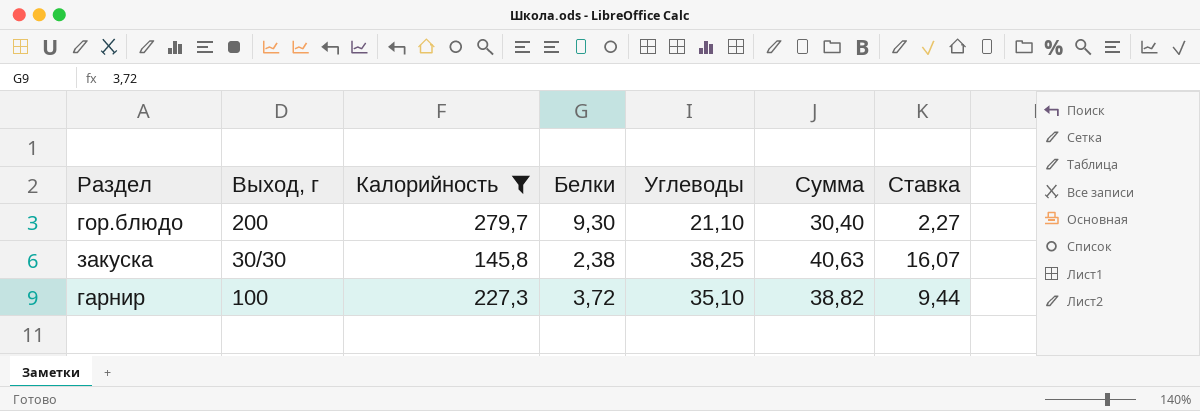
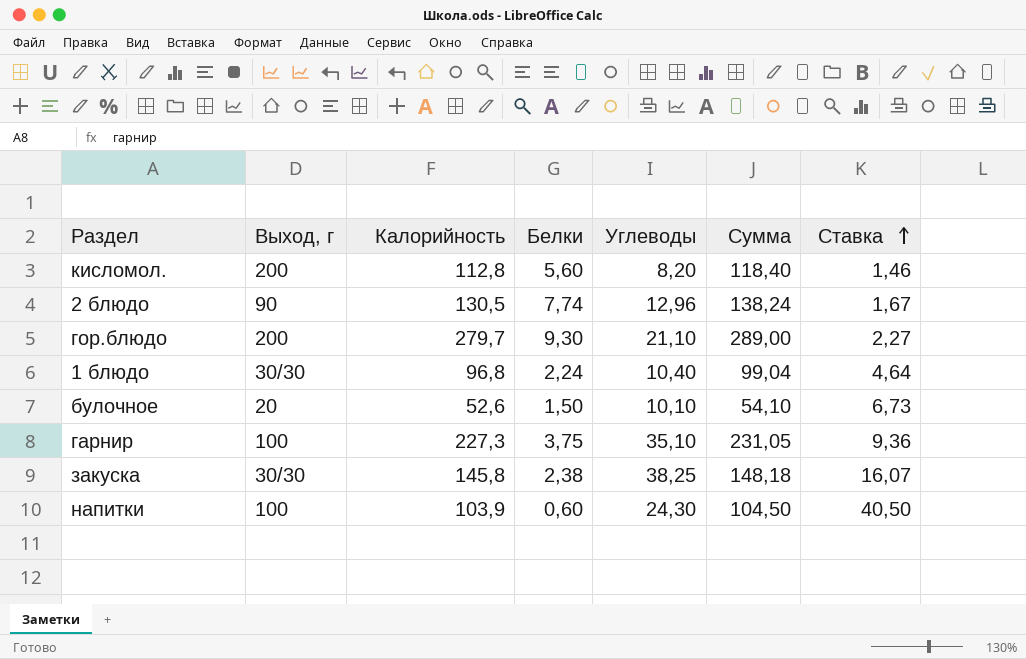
filter: Калорийность >= 145,8 -> none
row order: none -> Ставка ascending
column Сумма | formula: [Белки] + [Углеводы] -> [Калорийность] + [Белки]
гарнир | Белки: 3,72 -> 3,75
гарнир | Ставка: 9,44 -> 9,36

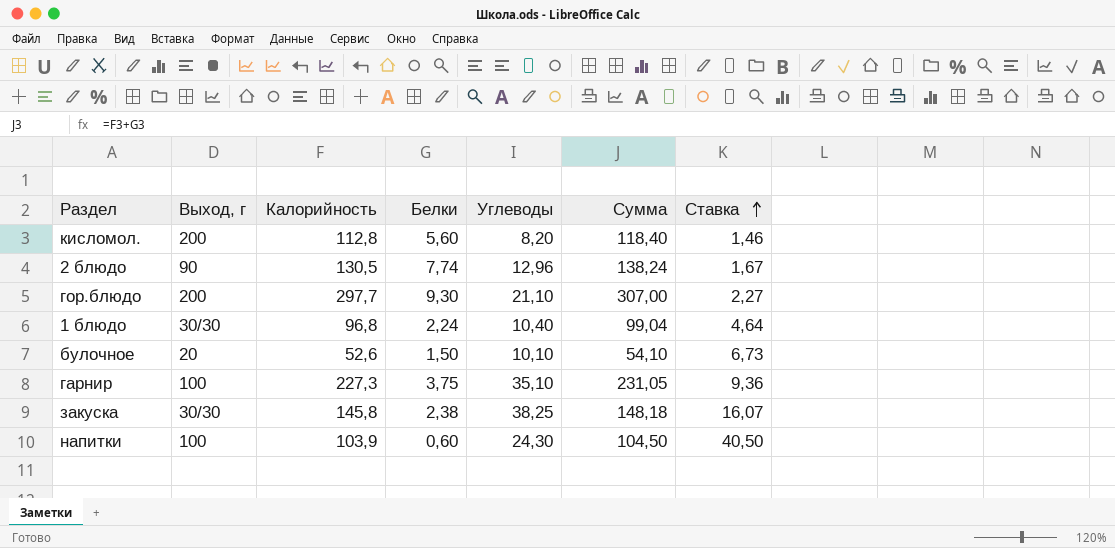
гор.блюдо | Калорийность: 279,7 -> 297,7
гор.блюдо | Сумма: 289,00 -> 307,00

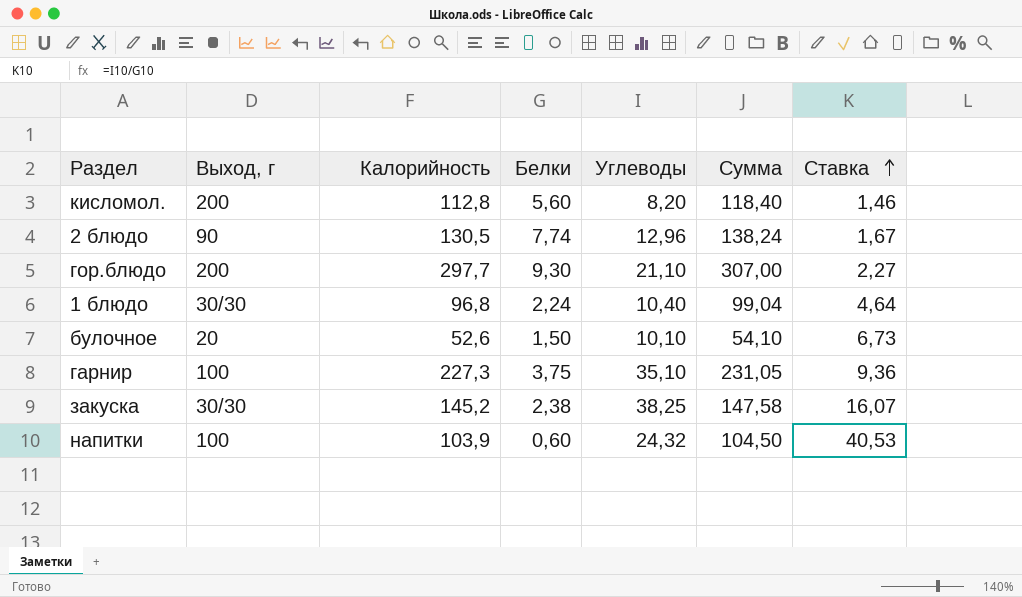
закуска | Калорийность: 145,8 -> 145,2
закуска | Сумма: 148,18 -> 147,58
напитки | Углеводы: 24,30 -> 24,32
напитки | Ставка: 40,50 -> 40,53

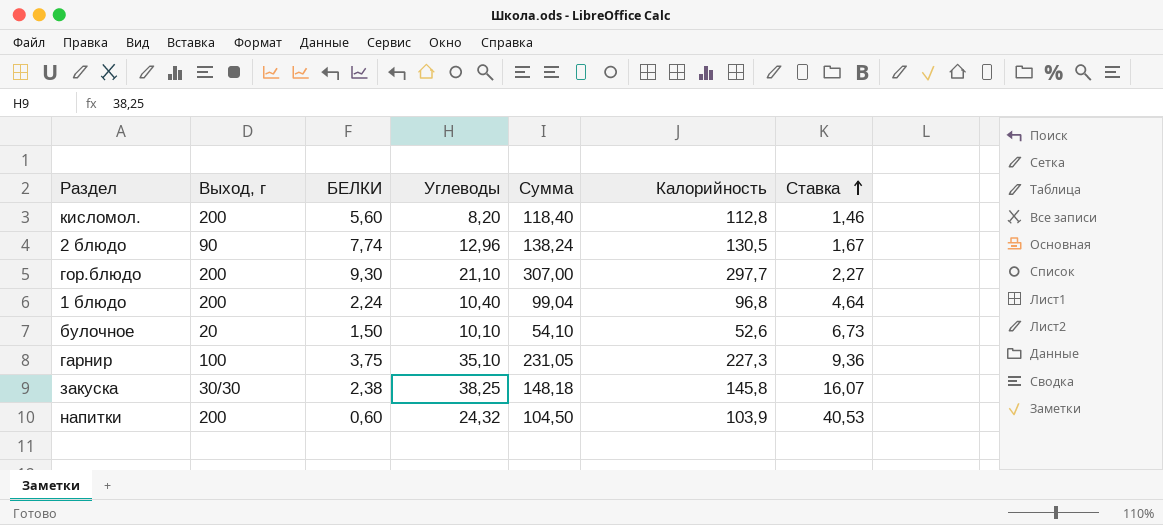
column name: Белки -> БЕЛКИ
column Калорийность | position: 3 -> 6
1 блюдо | Выход, г: 30/30 -> 200
закуска | Сумма: 147,58 -> 148,18
закуска | Калорийность: 145,2 -> 145,8
напитки | Выход, г: 100 -> 200

